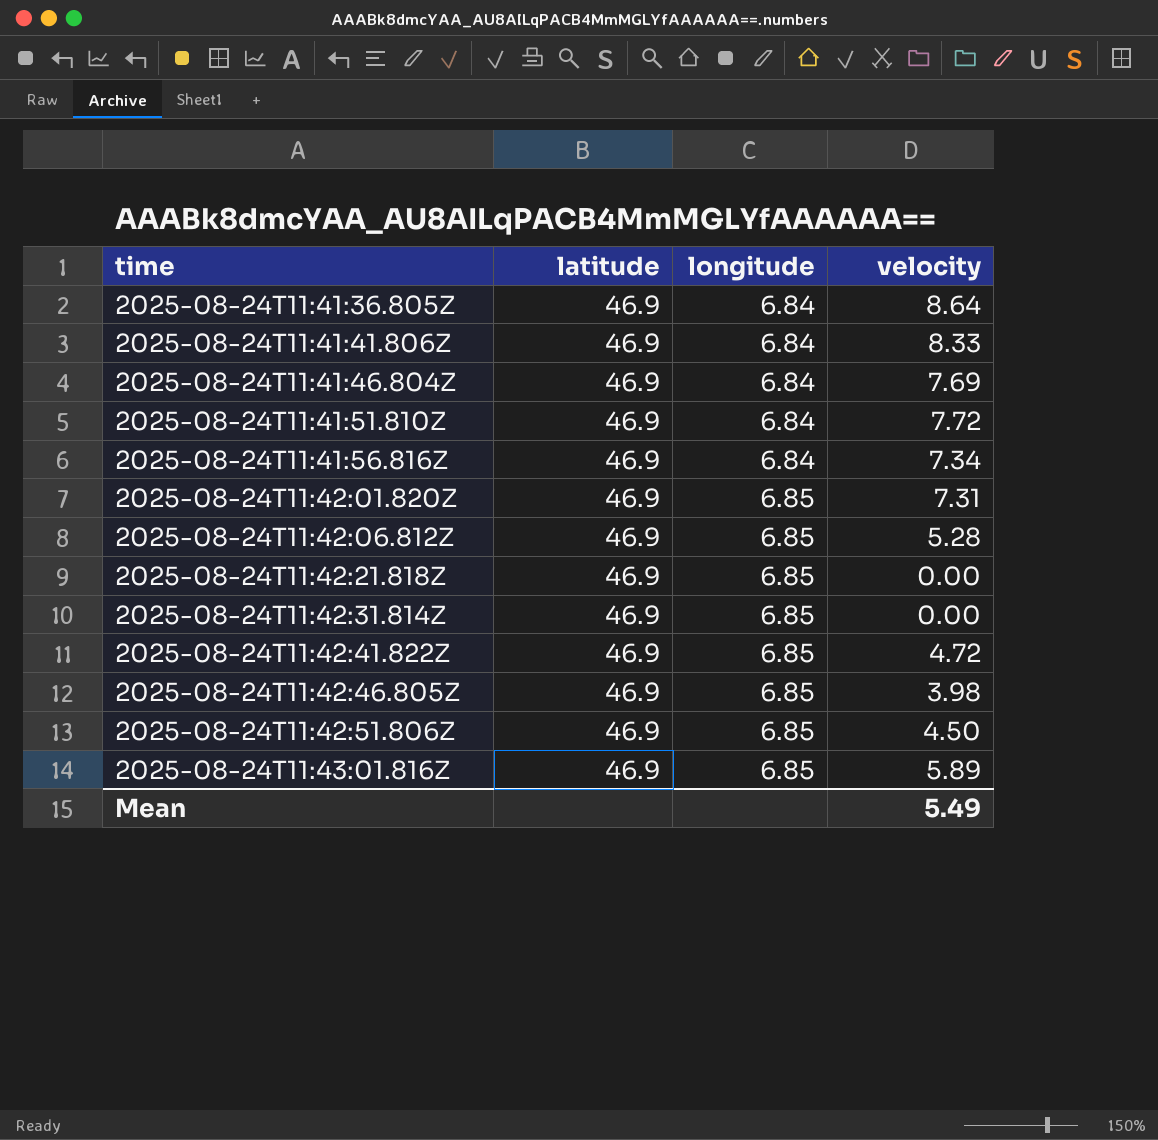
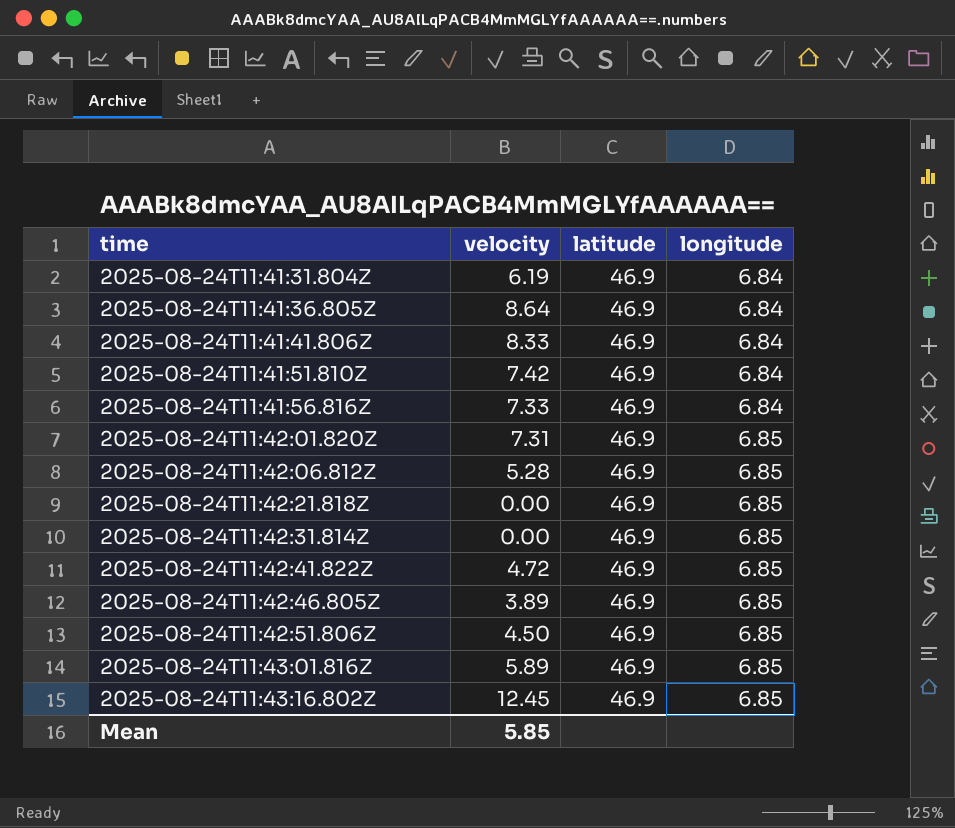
column velocity | position: 4 -> 2
row 2025-08-24T11:41:46.804Z: 46.9 | 6.84 | 7.69 -> none
row 2025-08-24T11:41:31.804Z: none -> 6.19 | 46.9 | 6.84
2025-08-24T11:41:51.810Z | velocity: 7.72 -> 7.42
2025-08-24T11:41:56.816Z | velocity: 7.34 -> 7.33
2025-08-24T11:42:46.805Z | velocity: 3.98 -> 3.89
row 2025-08-24T11:43:16.802Z: none -> 12.45 | 46.9 | 6.85
Mean | velocity: 5.49 -> 5.85

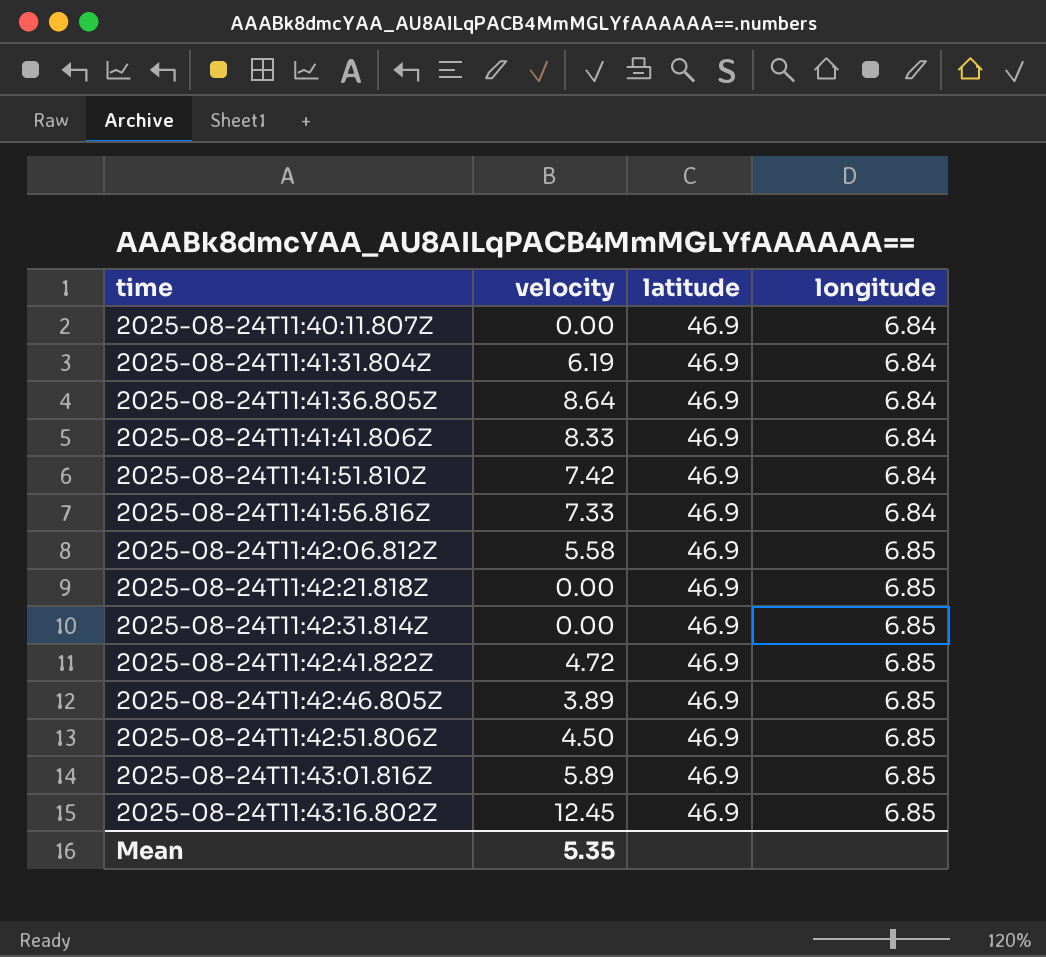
row 2025-08-24T11:42:01.820Z: 7.31 | 46.9 | 6.85 -> none
row 2025-08-24T11:40:11.807Z: none -> 0.00 | 46.9 | 6.84
2025-08-24T11:42:06.812Z | velocity: 5.28 -> 5.58
Mean | velocity: 5.85 -> 5.35

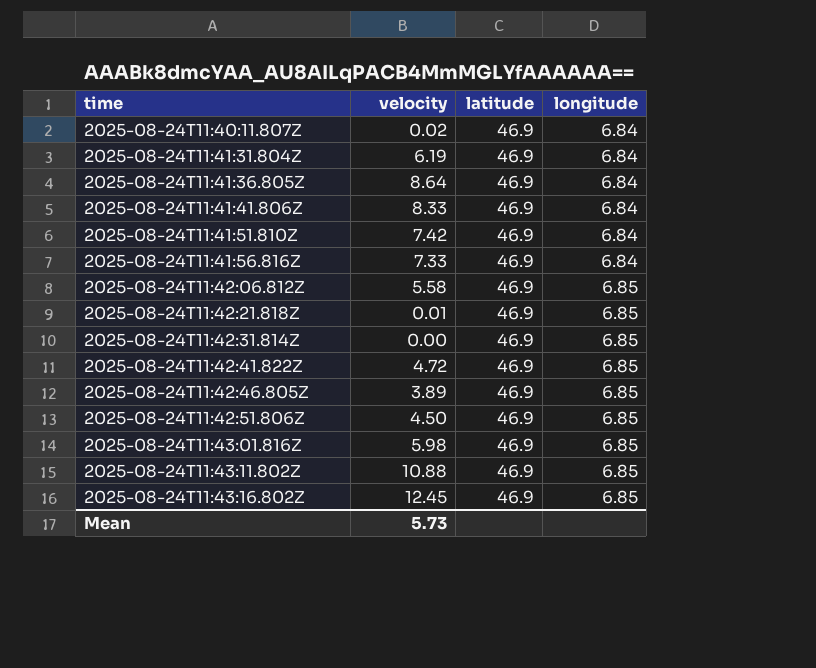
2025-08-24T11:40:11.807Z | velocity: 0.00 -> 0.02
2025-08-24T11:42:21.818Z | velocity: 0.00 -> 0.01
2025-08-24T11:43:01.816Z | velocity: 5.89 -> 5.98
row 2025-08-24T11:43:11.802Z: none -> 10.88 | 46.9 | 6.85
Mean | velocity: 5.35 -> 5.73

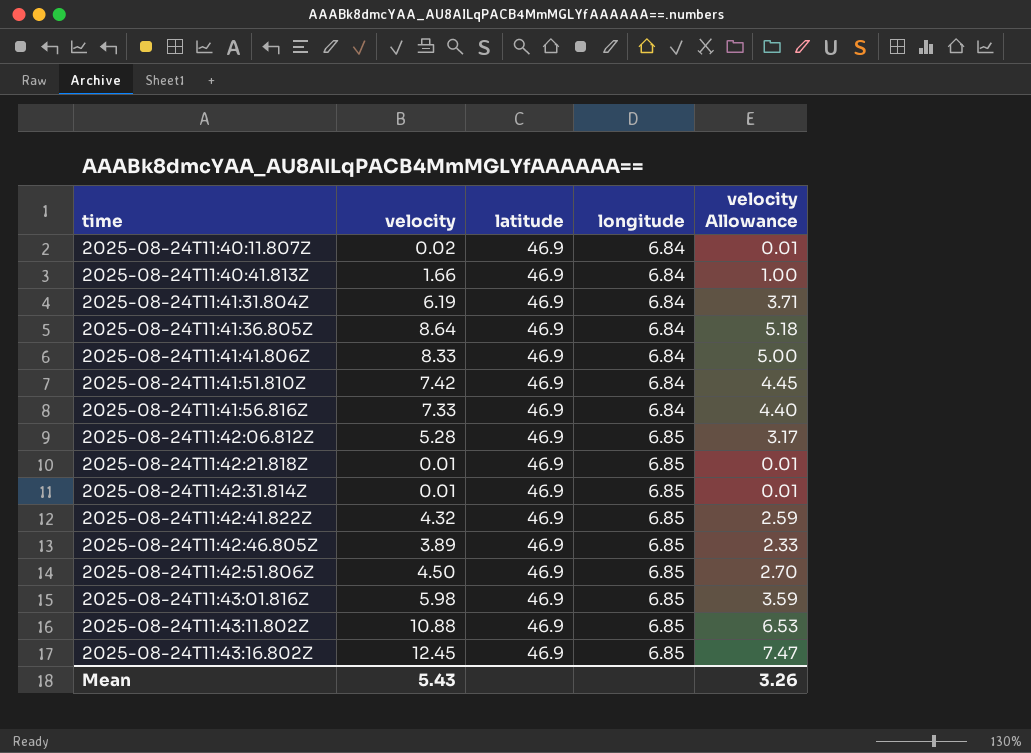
column velocity Allowance | formula: none -> [velocity] * 0.6
row 2025-08-24T11:40:41.813Z: none -> 1.66 | 46.9 | 6.84 | 1.00
2025-08-24T11:42:06.812Z | velocity: 5.58 -> 5.28
2025-08-24T11:42:31.814Z | velocity: 0.00 -> 0.01
2025-08-24T11:42:41.822Z | velocity: 4.72 -> 4.32
Mean | velocity: 5.73 -> 5.43

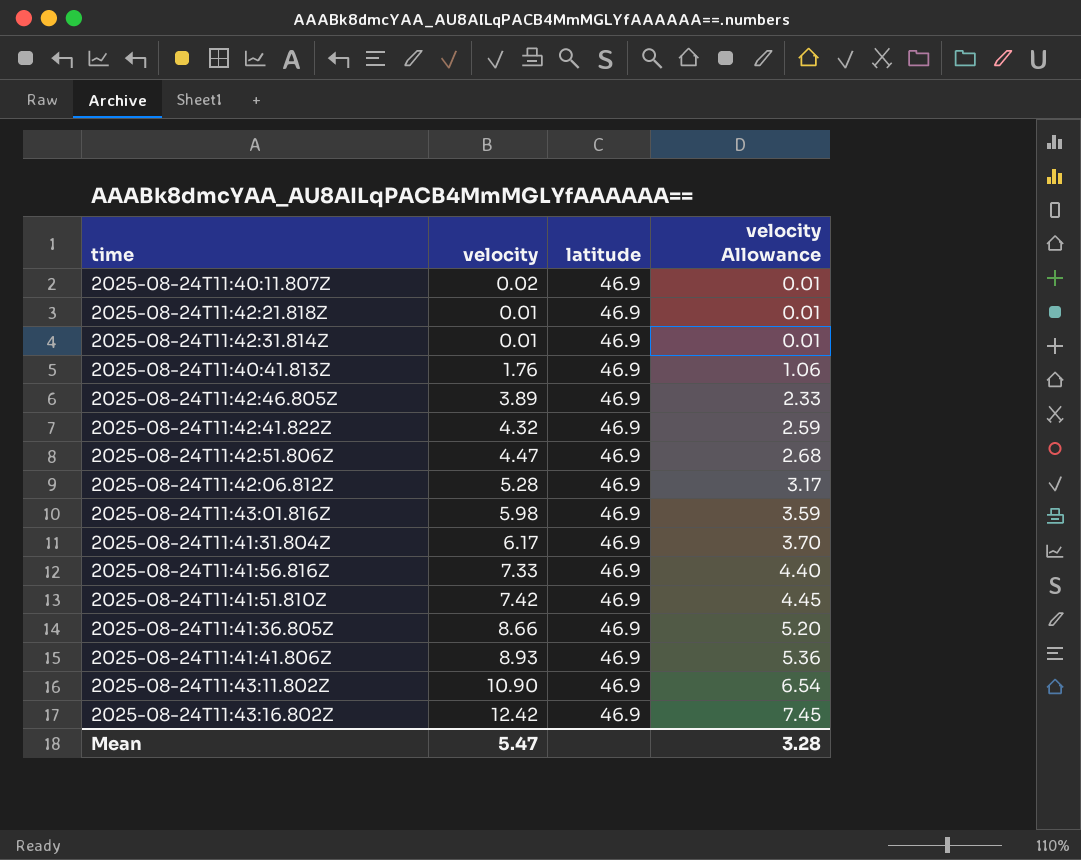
row order: time ascending -> velocity Allowance ascending
column longitude | position: 4 -> none
2025-08-24T11:40:41.813Z | velocity: 1.66 -> 1.76
2025-08-24T11:40:41.813Z | velocity Allowance: 1.00 -> 1.06
2025-08-24T11:42:51.806Z | velocity: 4.50 -> 4.47
2025-08-24T11:42:51.806Z | velocity Allowance: 2.70 -> 2.68
2025-08-24T11:41:31.804Z | velocity: 6.19 -> 6.17
2025-08-24T11:41:31.804Z | velocity Allowance: 3.71 -> 3.70
2025-08-24T11:41:36.805Z | velocity: 8.64 -> 8.66
2025-08-24T11:41:36.805Z | velocity Allowance: 5.18 -> 5.20
2025-08-24T11:41:41.806Z | velocity: 8.33 -> 8.93
2025-08-24T11:41:41.806Z | velocity Allowance: 5.00 -> 5.36
2025-08-24T11:43:11.802Z | velocity: 10.88 -> 10.90
2025-08-24T11:43:11.802Z | velocity Allowance: 6.53 -> 6.54
2025-08-24T11:43:16.802Z | velocity: 12.45 -> 12.42
2025-08-24T11:43:16.802Z | velocity Allowance: 7.47 -> 7.45
Mean | velocity: 5.43 -> 5.47
Mean | velocity Allowance: 3.26 -> 3.28

